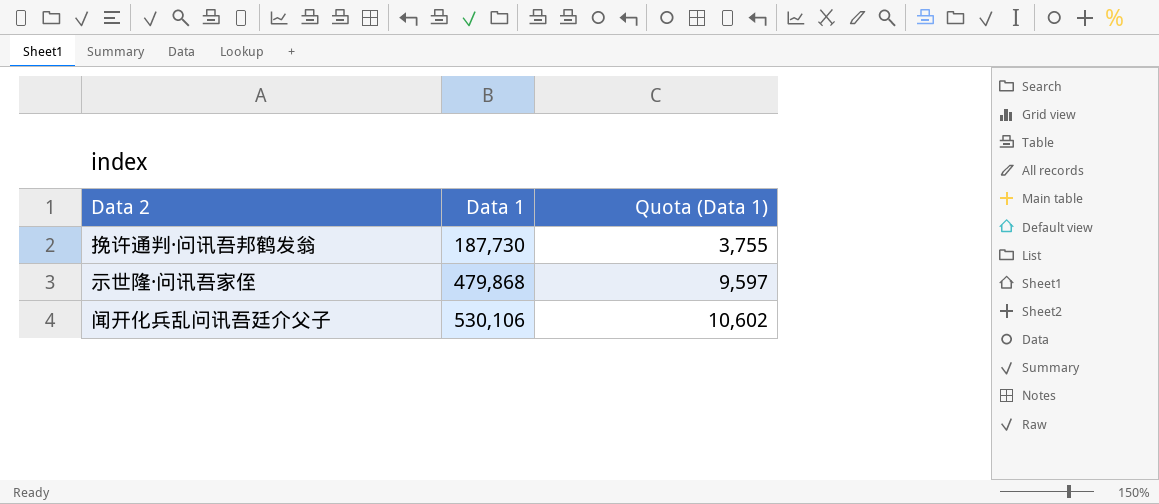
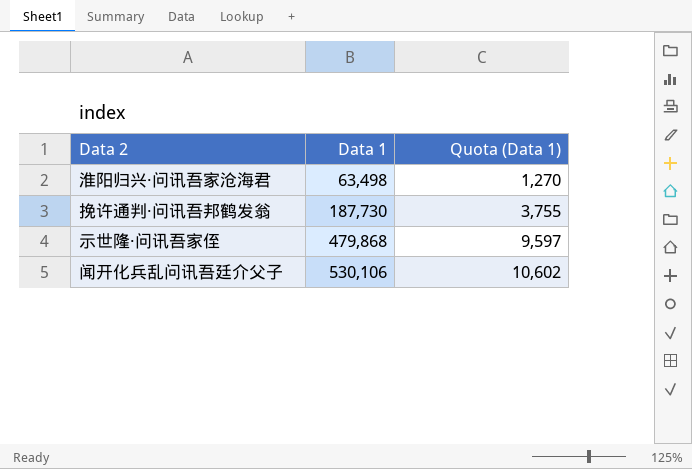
row 淮阳归兴·问讯吾家沧海君: none -> 63,498 | 1,270

